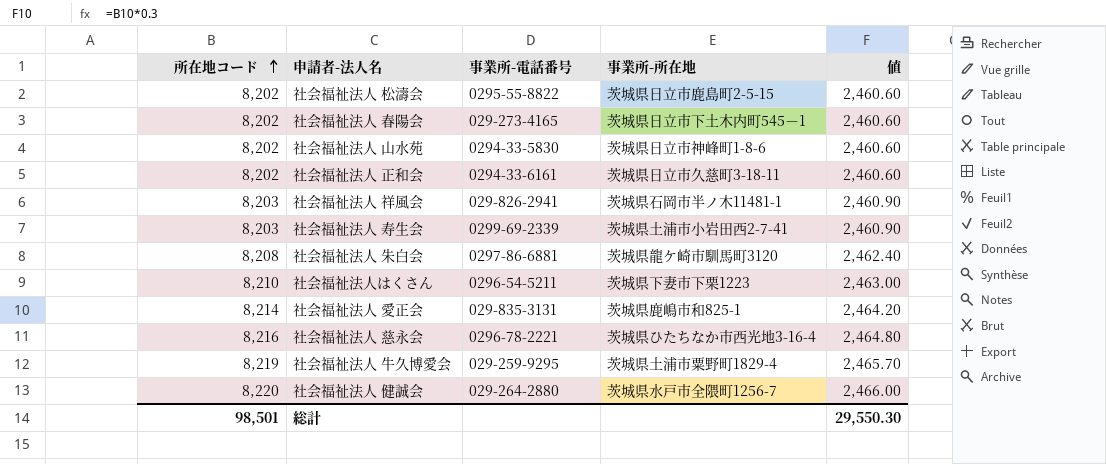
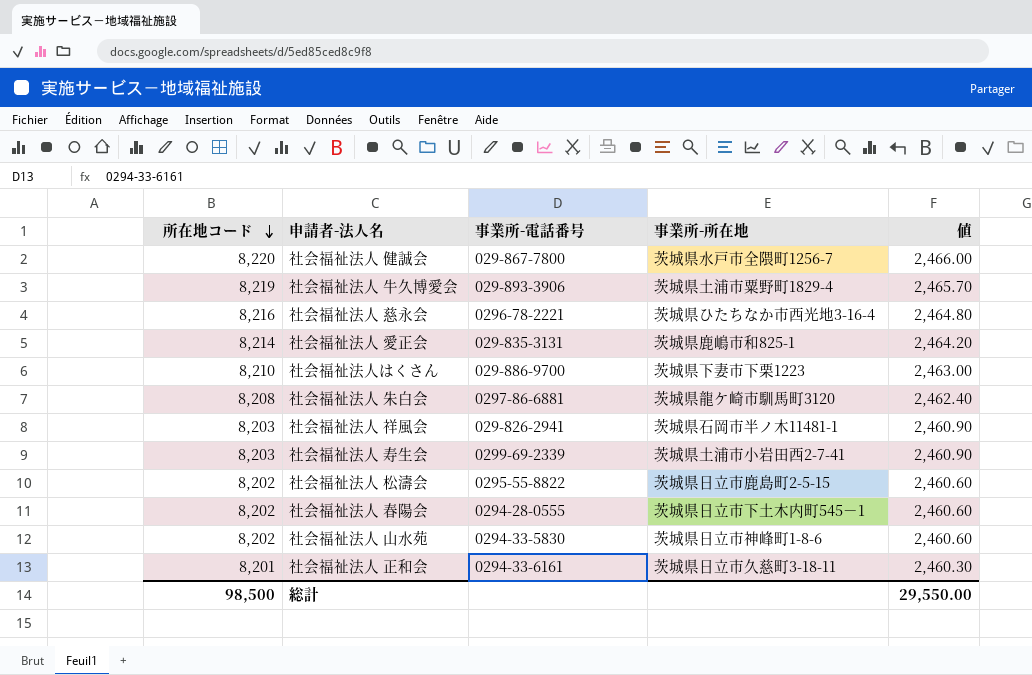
row order: 所在地コード ascending -> 所在地コード descending
社会福祉法人 健誠会 | 事業所-電話番号: 029-264-2880 -> 029-867-7800
社会福祉法人 牛久博愛会 | 事業所-電話番号: 029-259-9295 -> 029-893-3906
社会福祉法人はくさん | 事業所-電話番号: 0296-54-5211 -> 029-886-9700
社会福祉法人 春陽会 | 事業所-電話番号: 029-273-4165 -> 0294-28-0555
社会福祉法人 正和会 | 所在地コード: 8,202 -> 8,201
社会福祉法人 正和会 | 値: 2,460.60 -> 2,460.30
総計 | 所在地コード: 98,501 -> 98,500
総計 | 値: 29,550.30 -> 29,550.00

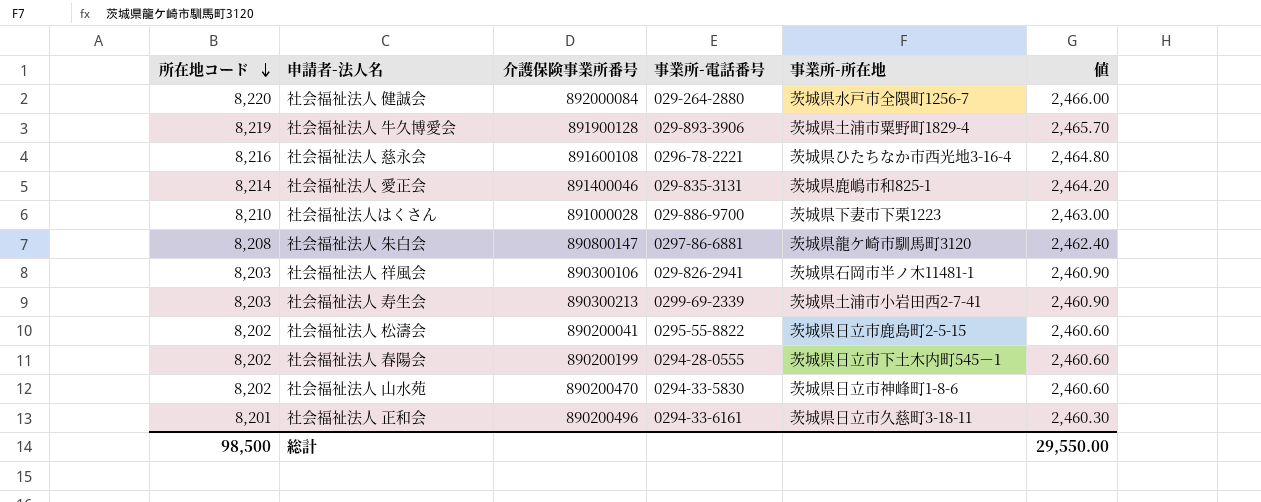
column 介護保険事業所番号 | position: none -> 3
社会福祉法人 健誠会 | 事業所-電話番号: 029-867-7800 -> 029-264-2880

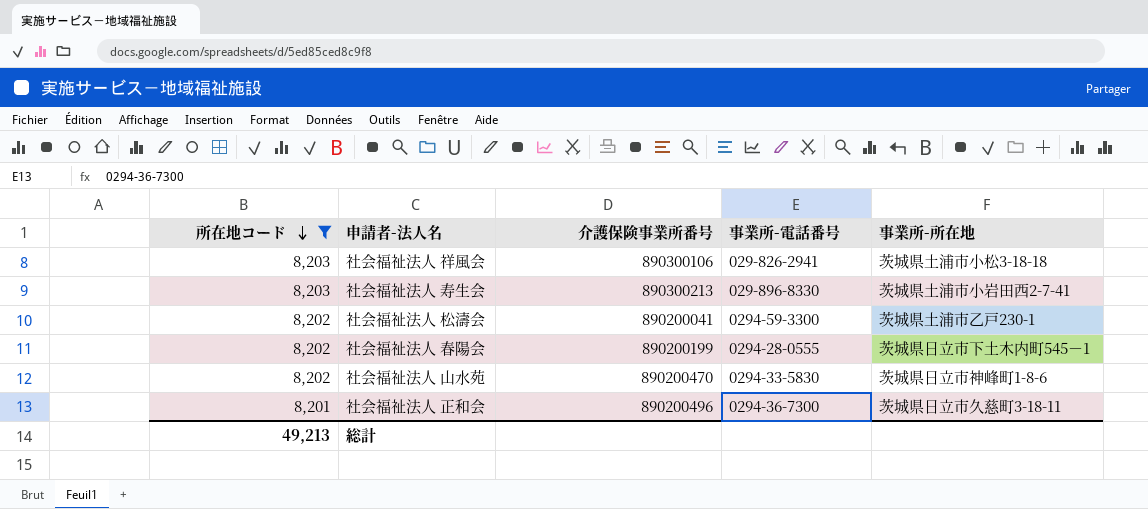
filter: none -> 所在地コード <= 8,203
column 値 | formula: [所在地コード] * 0.3 -> none
社会福祉法人 祥風会 | 事業所-所在地: 茨城県石岡市半ノ木11481-1 -> 茨城県土浦市小松3-18-18
社会福祉法人 寿生会 | 事業所-電話番号: 0299-69-2339 -> 029-896-8330
社会福祉法人 松濤会 | 事業所-電話番号: 0295-55-8822 -> 0294-59-3300
社会福祉法人 松濤会 | 事業所-所在地: 茨城県日立市鹿島町2-5-15 -> 茨城県土浦市乙戸230-1
社会福祉法人 正和会 | 事業所-電話番号: 0294-33-6161 -> 0294-36-7300
総計 | 所在地コード: 98,500 -> 49,213

